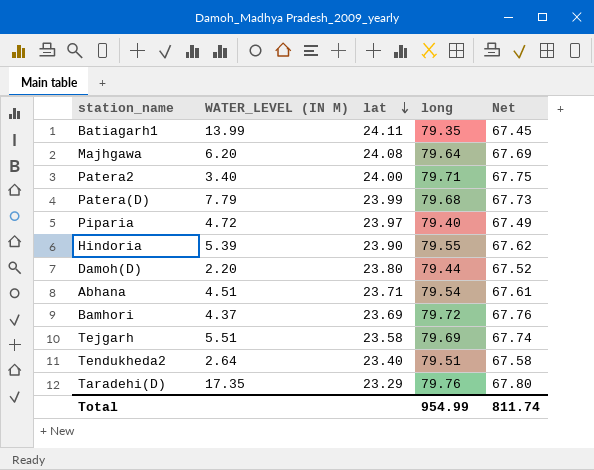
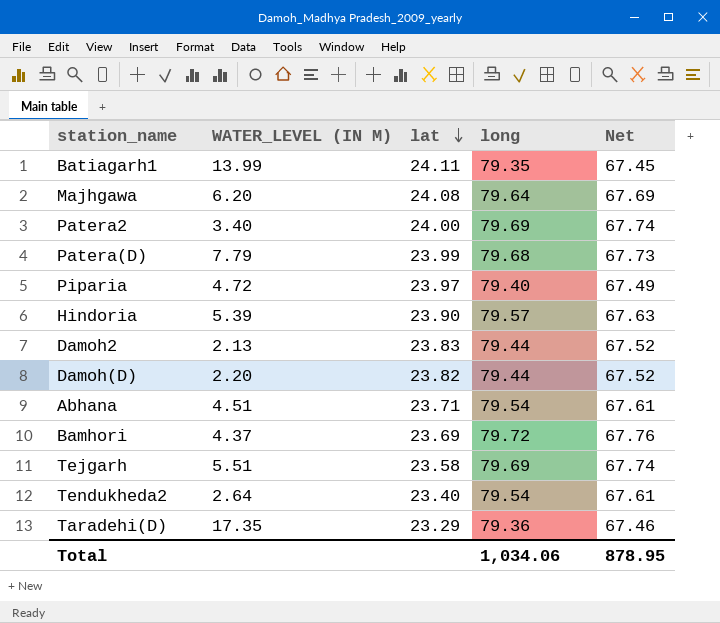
Patera2 | long: 79.71 -> 79.69
Patera2 | Net: 67.75 -> 67.74
Hindoria | long: 79.55 -> 79.57
Hindoria | Net: 67.62 -> 67.63
row Damoh2: none -> 2.13 | 23.83 | 79.44 | 67.52
Damoh(D) | lat: 23.80 -> 23.82
Tendukheda2 | long: 79.51 -> 79.54
Tendukheda2 | Net: 67.58 -> 67.61
Taradehi(D) | long: 79.76 -> 79.36
Taradehi(D) | Net: 67.80 -> 67.46
Total | long: 954.99 -> 1,034.06
Total | Net: 811.74 -> 878.95

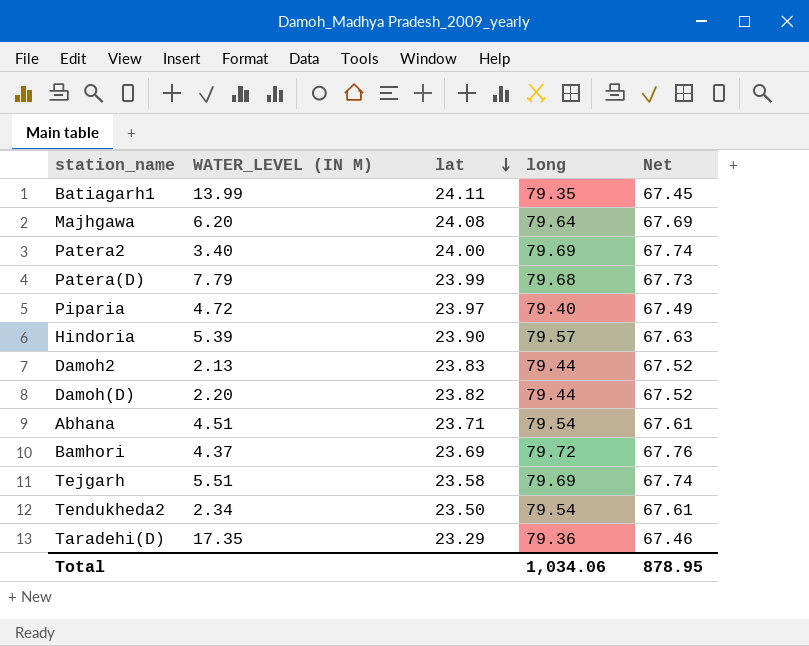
Tendukheda2 | WATER_LEVEL (IN M): 2.64 -> 2.34
Tendukheda2 | lat: 23.40 -> 23.50

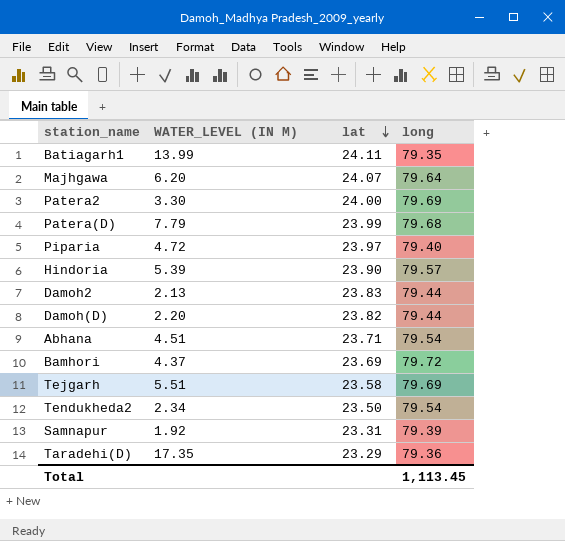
column Net | formula: [long] * 0.85 -> none
Majhgawa | lat: 24.08 -> 24.07
Patera2 | WATER_LEVEL (IN M): 3.40 -> 3.30
row Samnapur: none -> 1.92 | 23.31 | 79.39
Total | long: 1,034.06 -> 1,113.45

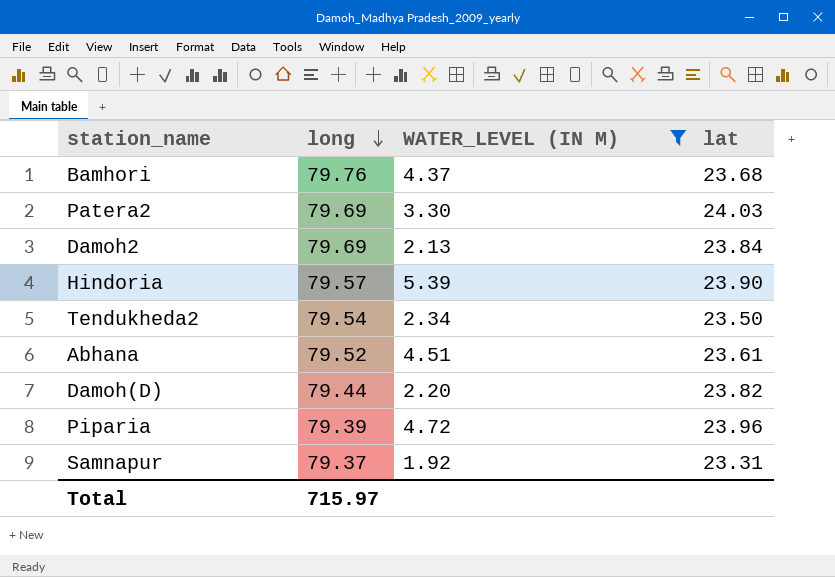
filter: none -> WATER_LEVEL (IN M) <= 5.39
row order: lat descending -> long descending
column long | position: 4 -> 2
Bamhori | long: 79.72 -> 79.76
Bamhori | lat: 23.69 -> 23.68
Patera2 | lat: 24.00 -> 24.03
Damoh2 | long: 79.44 -> 79.69
Damoh2 | lat: 23.83 -> 23.84
Abhana | long: 79.54 -> 79.52
Abhana | lat: 23.71 -> 23.61
Piparia | long: 79.40 -> 79.39
Piparia | lat: 23.97 -> 23.96
Samnapur | long: 79.39 -> 79.37
Total | long: 1,113.45 -> 715.97

